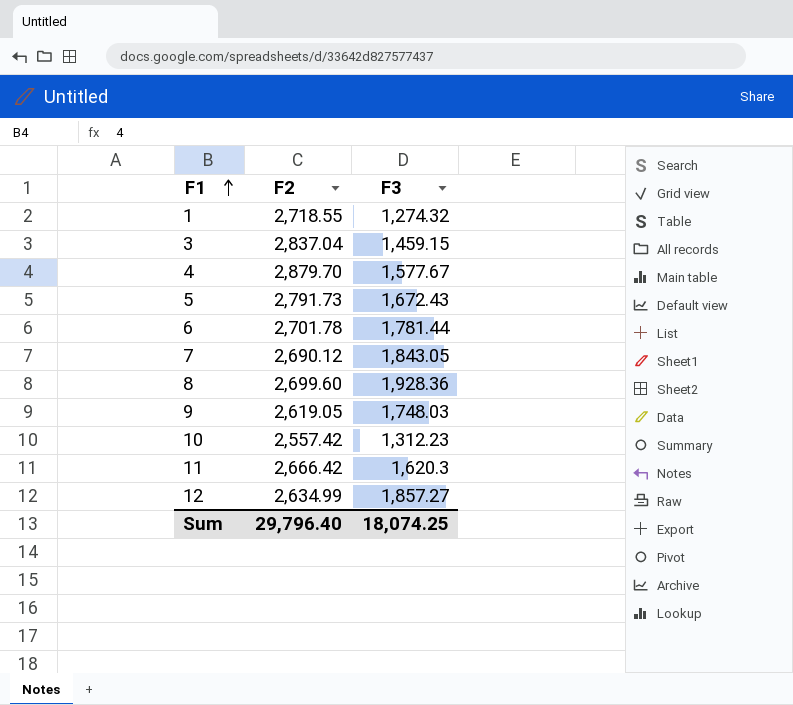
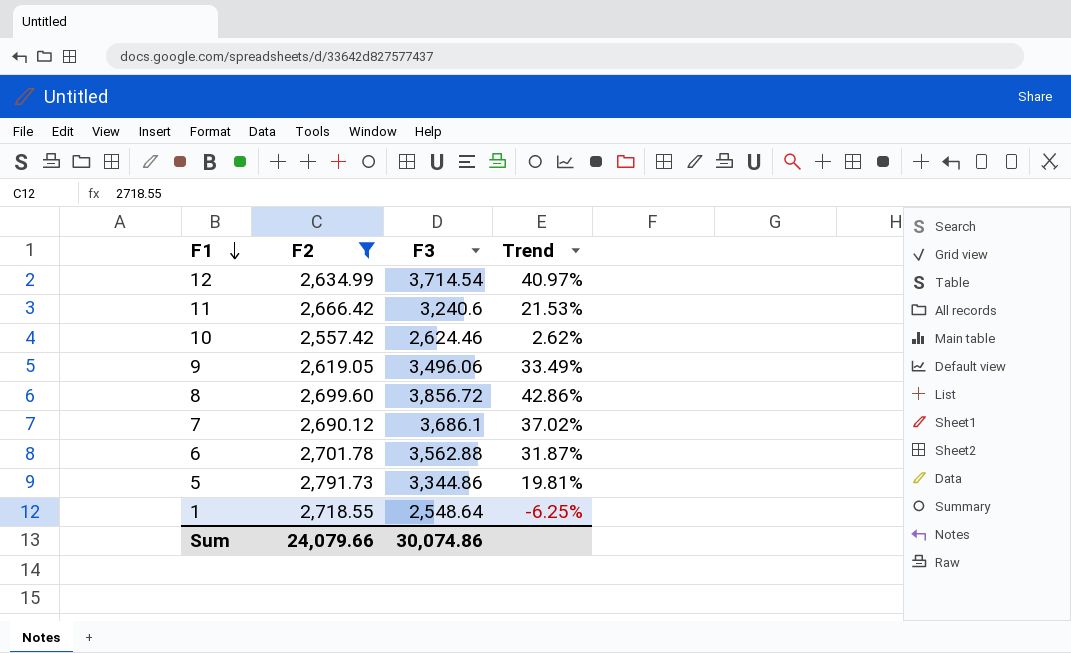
filter: none -> F2 <= 2,791.73
row order: F1 ascending -> F1 descending
column Trend | formula: none -> ([F3] - [F2]) / [F2]
12 | F3: 1,857.27 -> 3,714.54
11 | F3: 1,620.3 -> 3,240.6
10 | F3: 1,312.23 -> 2,624.46
9 | F3: 1,748.03 -> 3,496.06
8 | F3: 1,928.36 -> 3,856.72
7 | F3: 1,843.05 -> 3,686.1
6 | F3: 1,781.44 -> 3,562.88
5 | F3: 1,672.43 -> 3,344.86
1 | F3: 1,274.32 -> 2,548.64
Sum | F2: 29,796.40 -> 24,079.66
Sum | F3: 18,074.25 -> 30,074.86

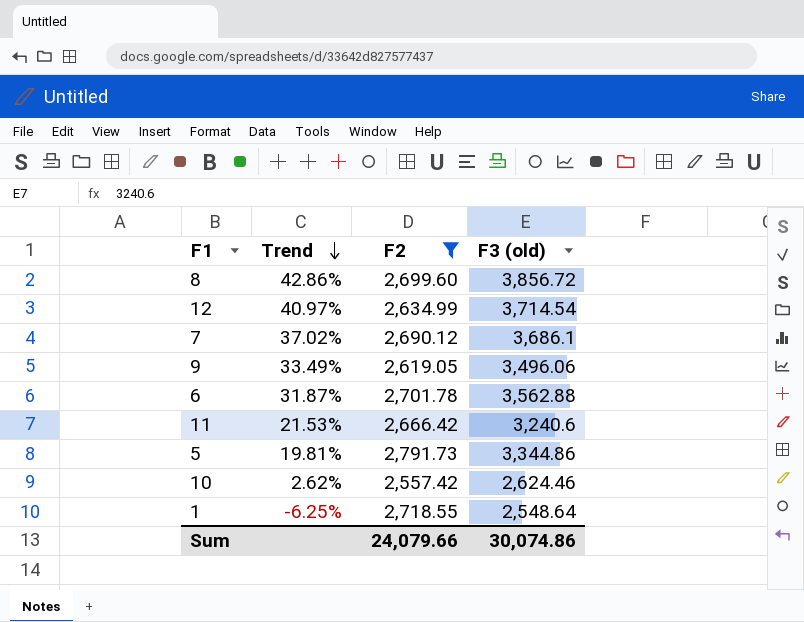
row order: F1 descending -> Trend descending
column Trend | position: 4 -> 2
column name: F3 -> F3 (old)

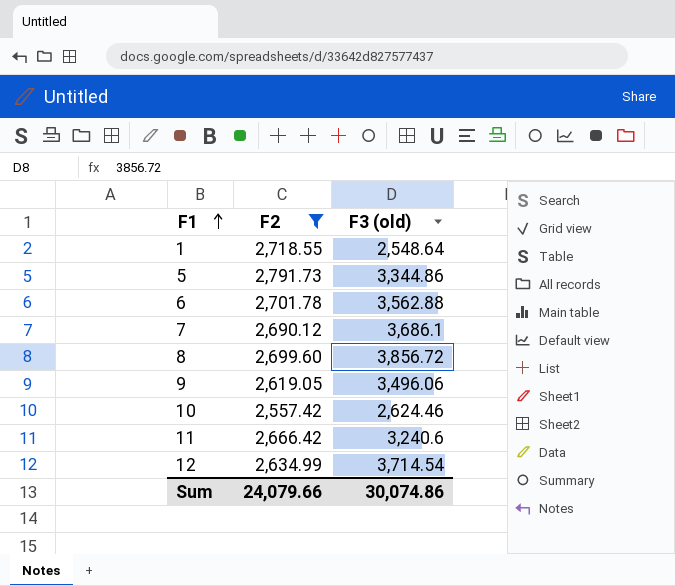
row order: Trend descending -> F1 ascending
column Trend | formula: ([F3 (old)] - [F2]) / [F2] -> none

